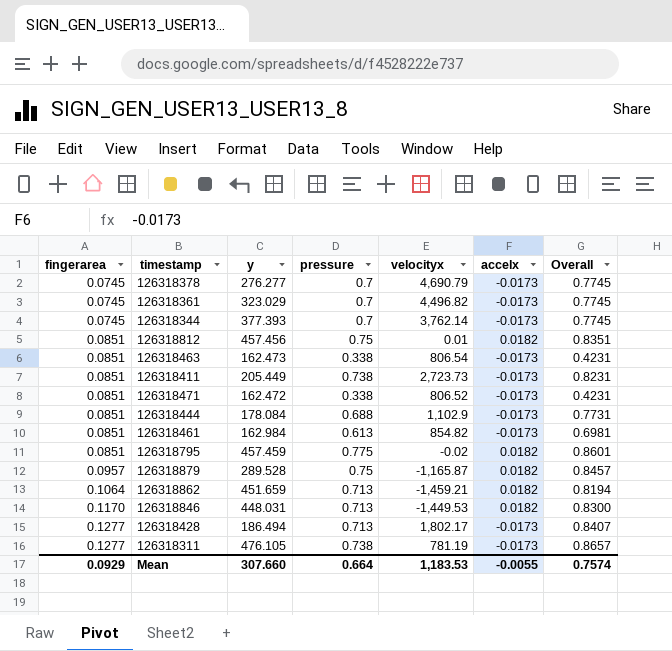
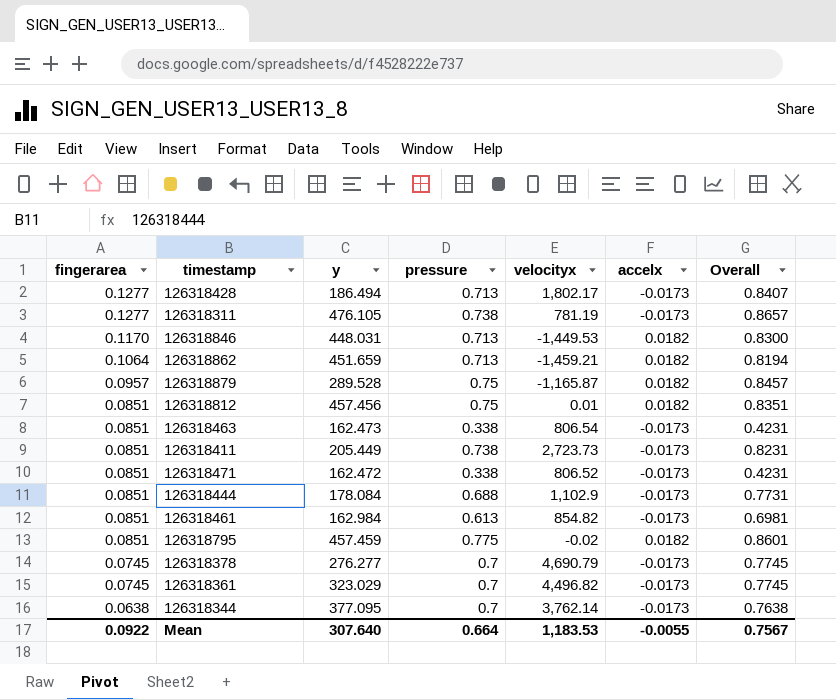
row order: fingerarea ascending -> fingerarea descending
126318344 | fingerarea: 0.0745 -> 0.0638
126318344 | y: 377.393 -> 377.095
126318344 | Overall: 0.7745 -> 0.7638
Mean | fingerarea: 0.0929 -> 0.0922
Mean | y: 307.660 -> 307.640
Mean | Overall: 0.7574 -> 0.7567

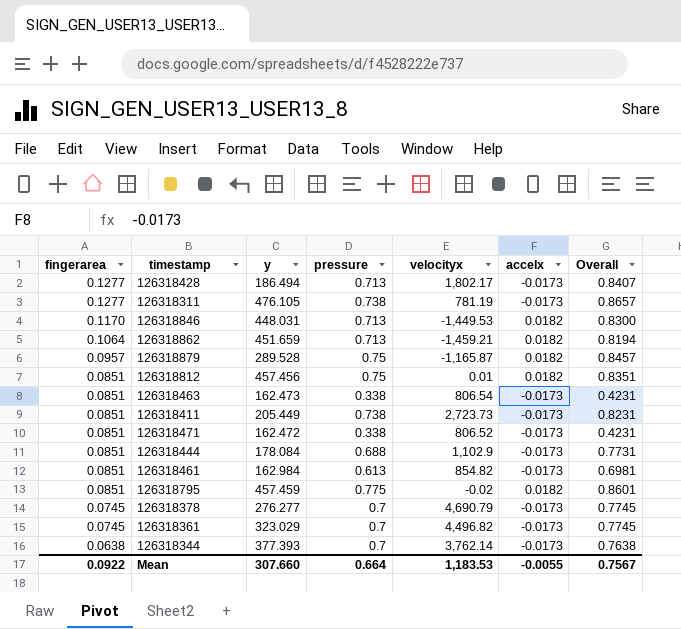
126318344 | y: 377.095 -> 377.393
Mean | y: 307.640 -> 307.660

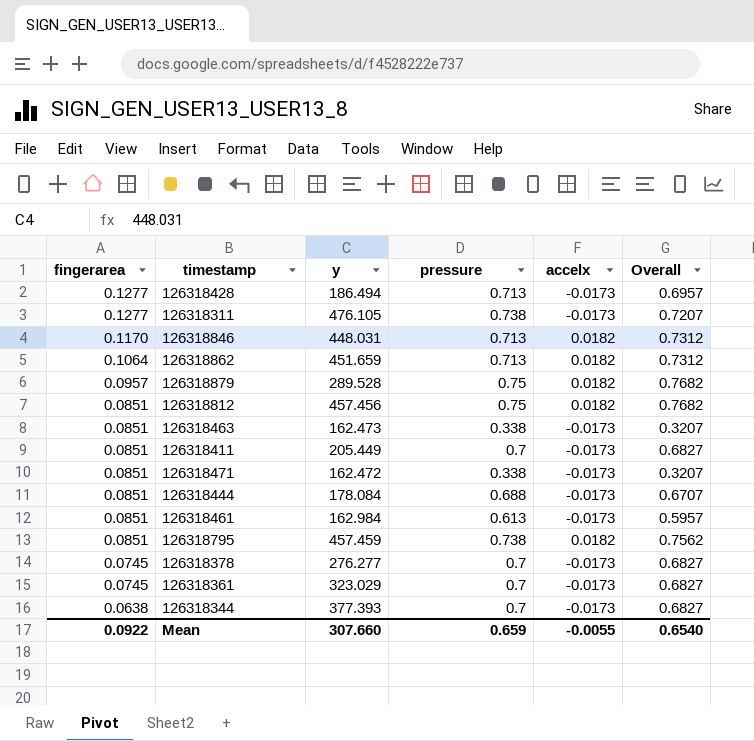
column velocityx | position: 5 -> none
column Overall | formula: [fingerarea] + [pressure] -> [pressure] + [accelx]
126318411 | pressure: 0.738 -> 0.7
126318795 | pressure: 0.775 -> 0.738
Mean | pressure: 0.664 -> 0.659
Mean | Overall: 0.7567 -> 0.6540

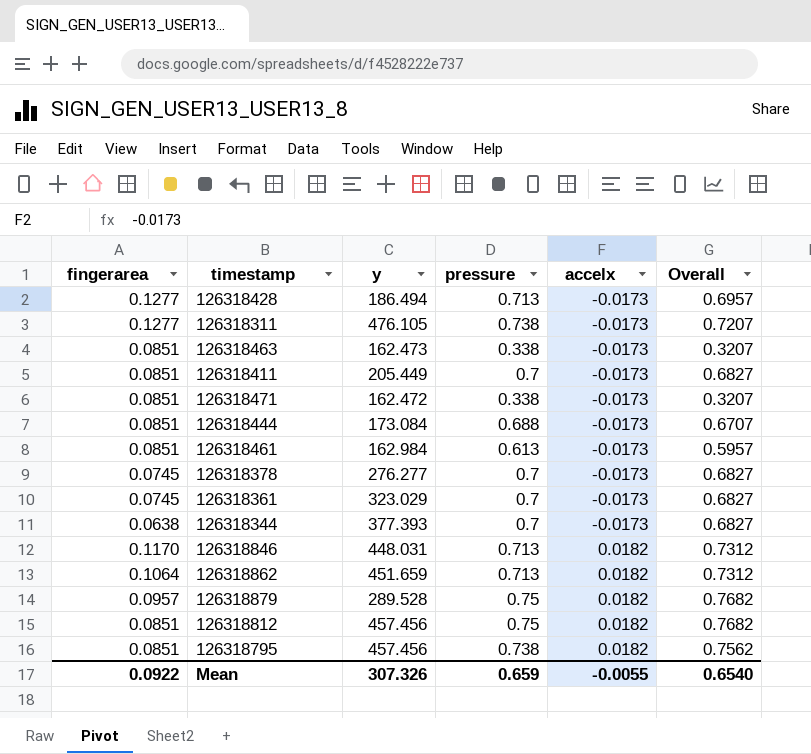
row order: fingerarea descending -> accelx ascending
126318444 | y: 178.084 -> 173.084
126318795 | y: 457.459 -> 457.456
Mean | y: 307.660 -> 307.326

